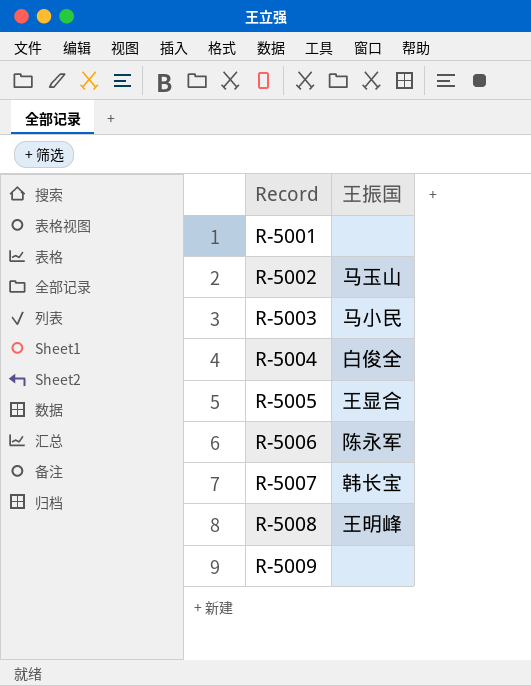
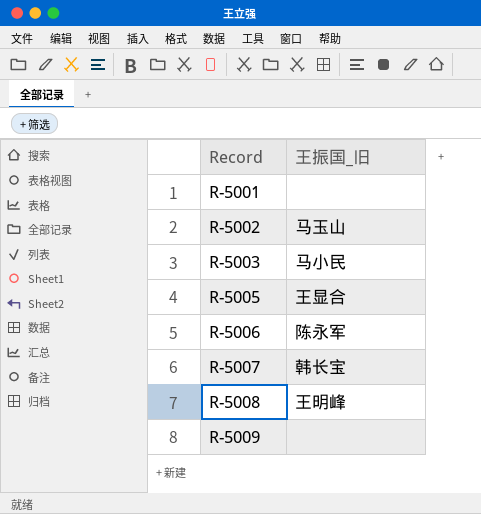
column name: 王振国 -> 王振国_旧
row R-5004: 白俊全 -> none

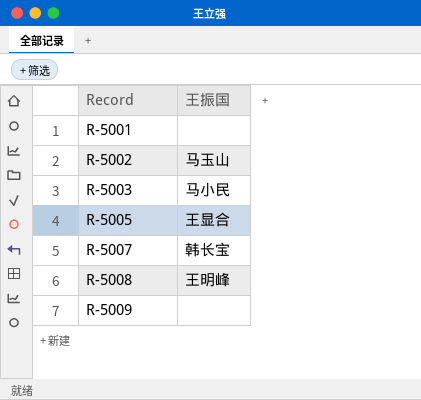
column name: 王振国_旧 -> 王振国
row R-5006: 陈永军 -> none

